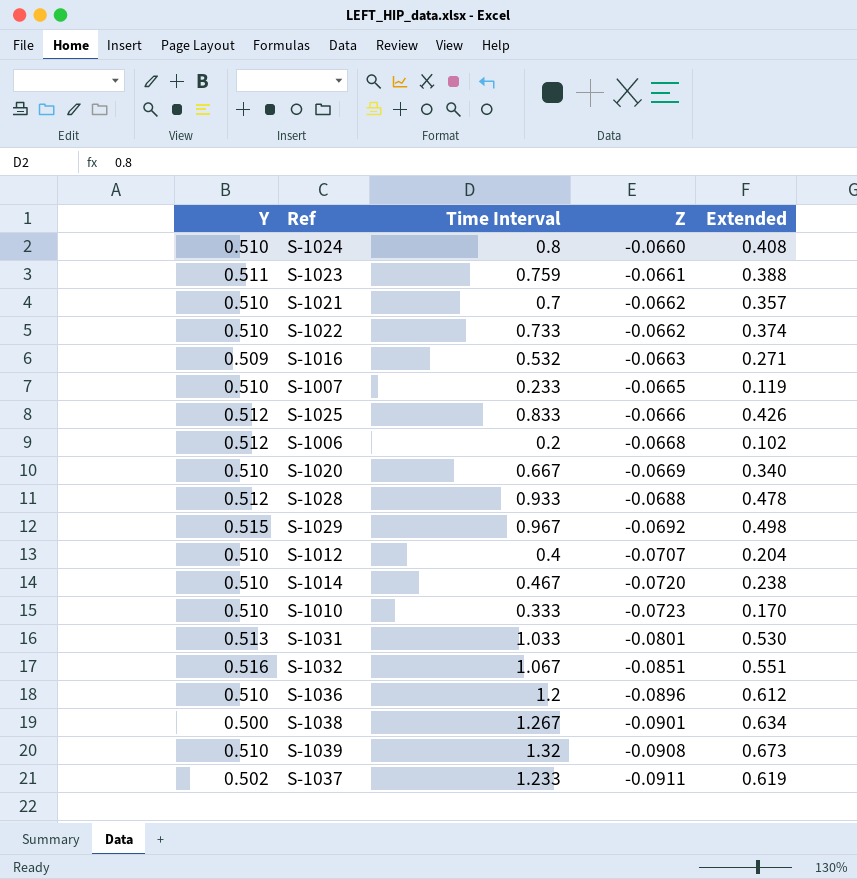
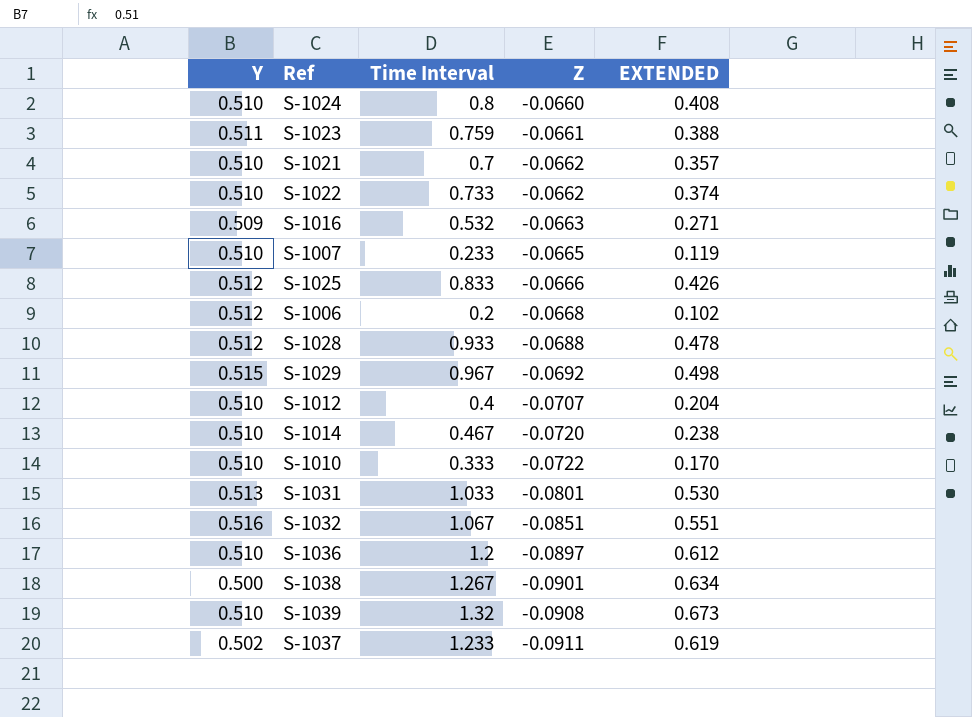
column name: Extended -> EXTENDED
row S-1020: 0.510 | 0.667 | -0.0669 | 0.340 -> none
S-1010 | Z: -0.0723 -> -0.0722
S-1036 | Z: -0.0896 -> -0.0897

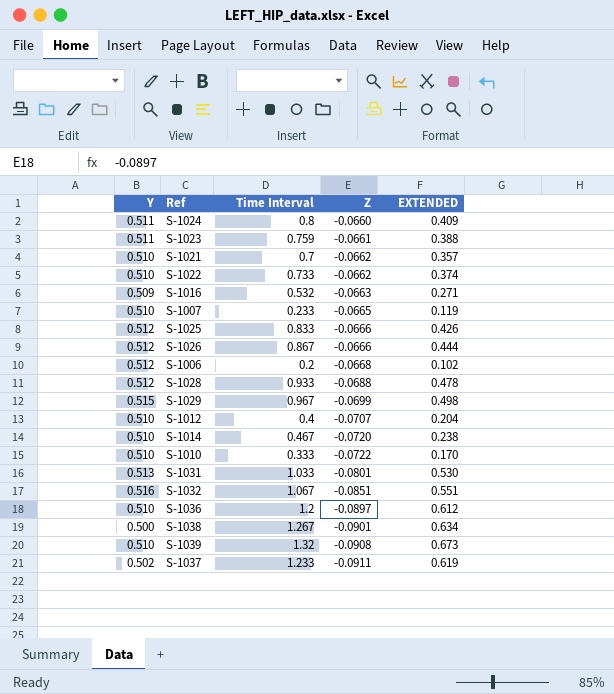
S-1024 | Y: 0.510 -> 0.511
S-1024 | EXTENDED: 0.408 -> 0.409
row S-1026: none -> 0.512 | 0.867 | -0.0666 | 0.444
S-1029 | Z: -0.0692 -> -0.0699

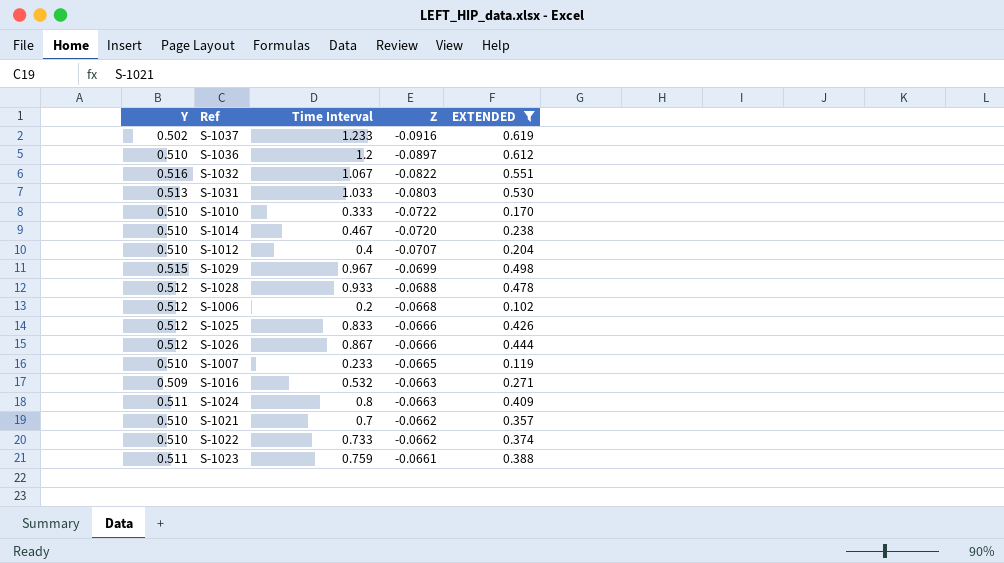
filter: none -> EXTENDED <= 0.619
row order: Z descending -> Z ascending
S-1037 | Z: -0.0911 -> -0.0916
S-1032 | Z: -0.0851 -> -0.0822
S-1031 | Z: -0.0801 -> -0.0803
S-1024 | Z: -0.0660 -> -0.0663

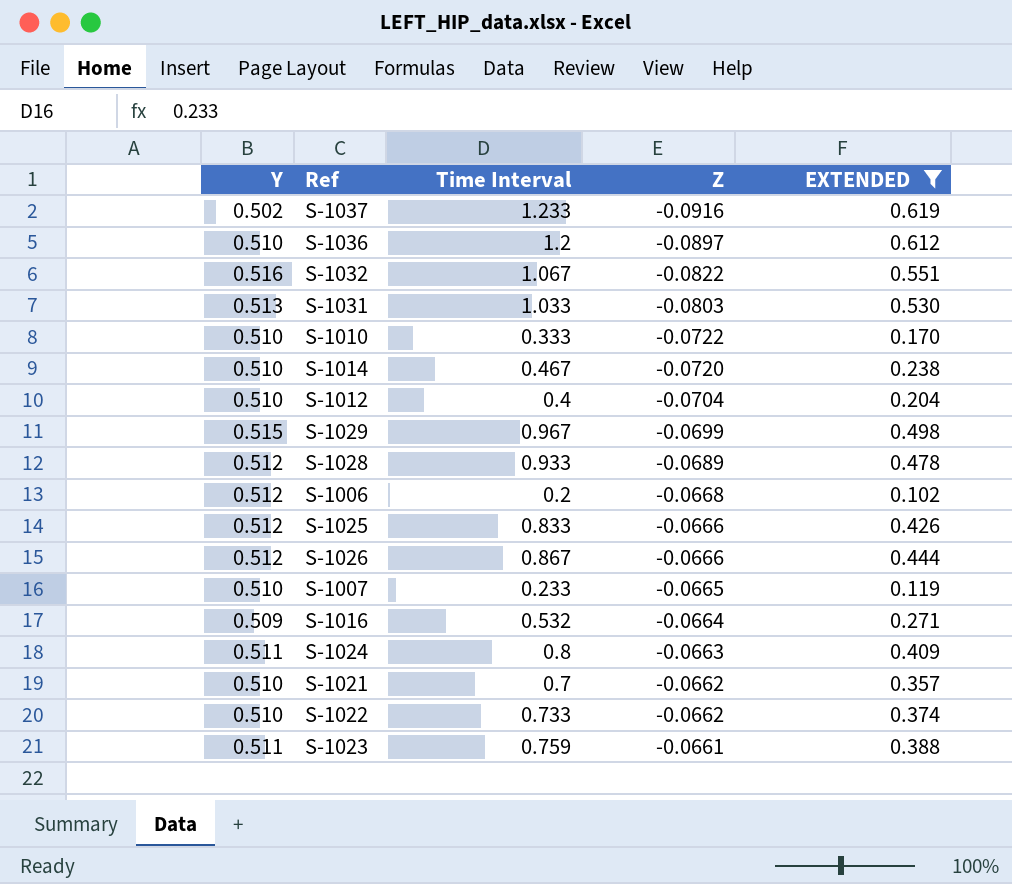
S-1012 | Z: -0.0707 -> -0.0704
S-1028 | Z: -0.0688 -> -0.0689
S-1016 | Z: -0.0663 -> -0.0664

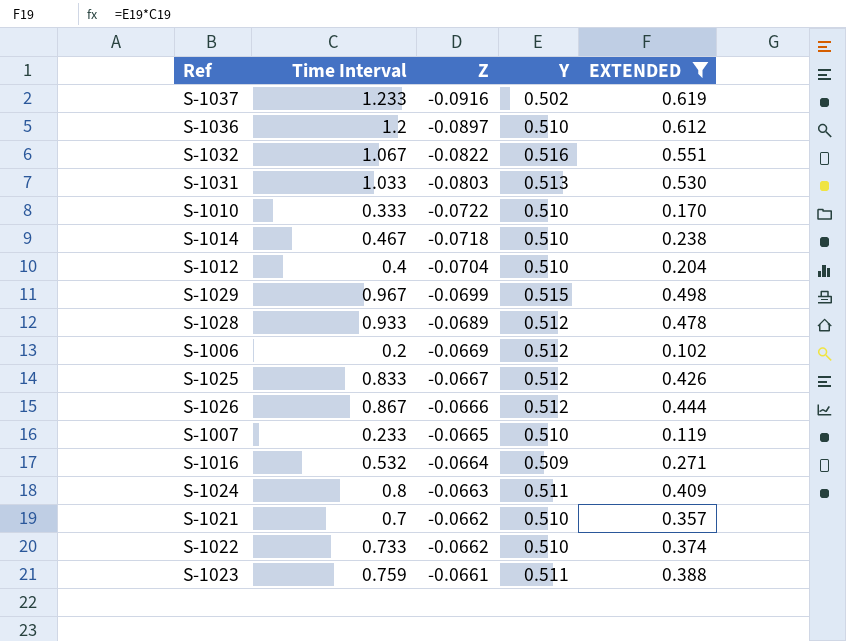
column Y | position: 1 -> 4
S-1014 | Z: -0.0720 -> -0.0718
S-1006 | Z: -0.0668 -> -0.0669
S-1025 | Z: -0.0666 -> -0.0667

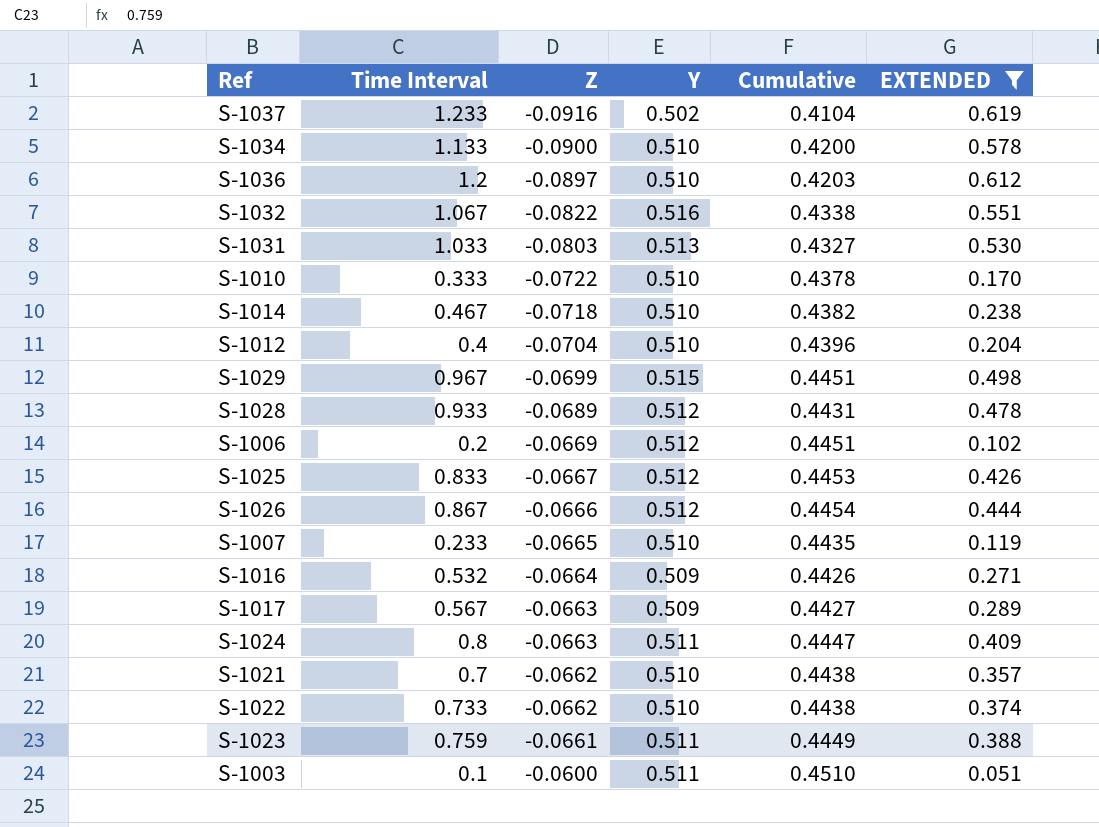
column Cumulative | formula: none -> [Z] + [Y]
row S-1034: none -> 1.133 | -0.0900 | 0.510 | 0.4200 | 0.578
row S-1017: none -> 0.567 | -0.0663 | 0.509 | 0.4427 | 0.289
row S-1003: none -> 0.1 | -0.0600 | 0.511 | 0.4510 | 0.051

